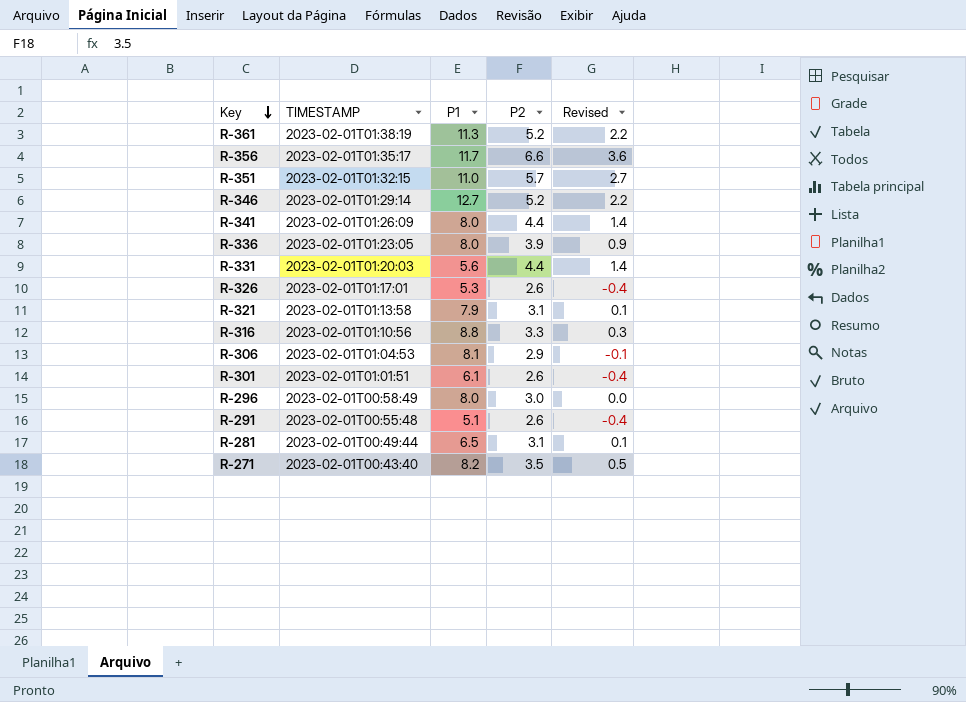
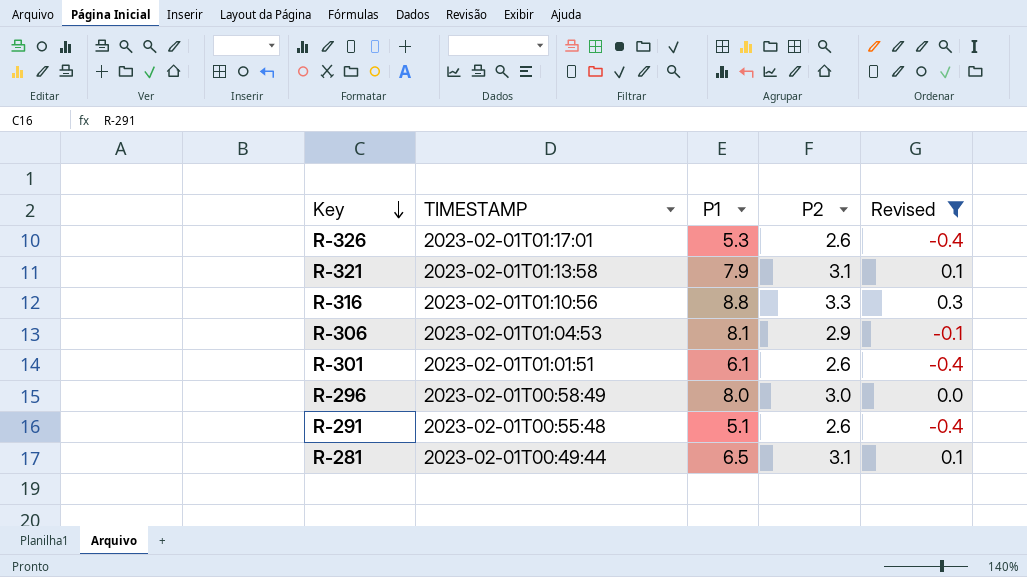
filter: none -> Revised <= 0.3

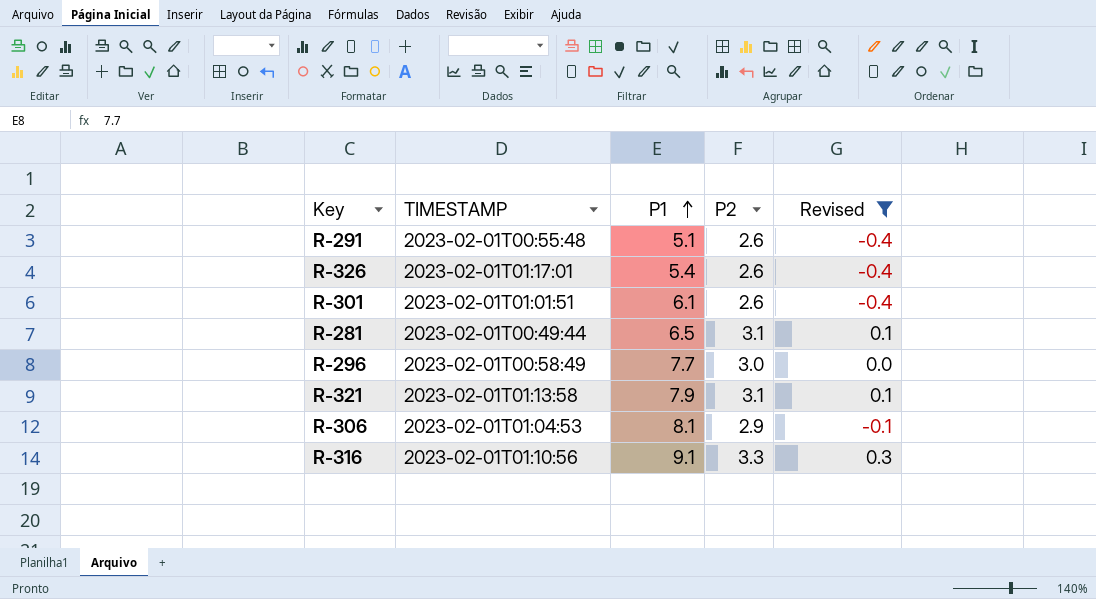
row order: Key descending -> P1 ascending
R-326 | P1: 5.3 -> 5.4
R-296 | P1: 8.0 -> 7.7
R-316 | P1: 8.8 -> 9.1

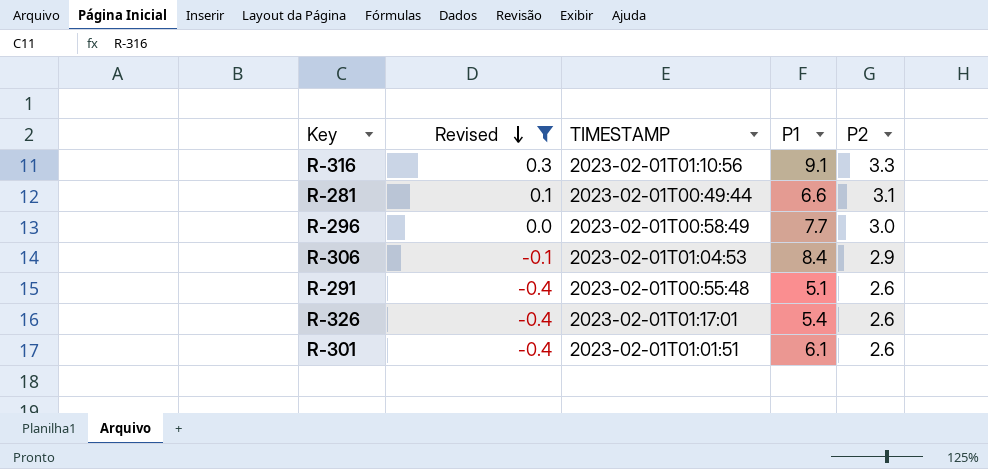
row order: P1 ascending -> Revised descending
column Revised | position: 5 -> 2
row R-321: 2023-02-01T01:13:58 | 7.9 | 3.1 | 0.1 -> none
R-281 | P1: 6.5 -> 6.6
R-306 | P1: 8.1 -> 8.4

